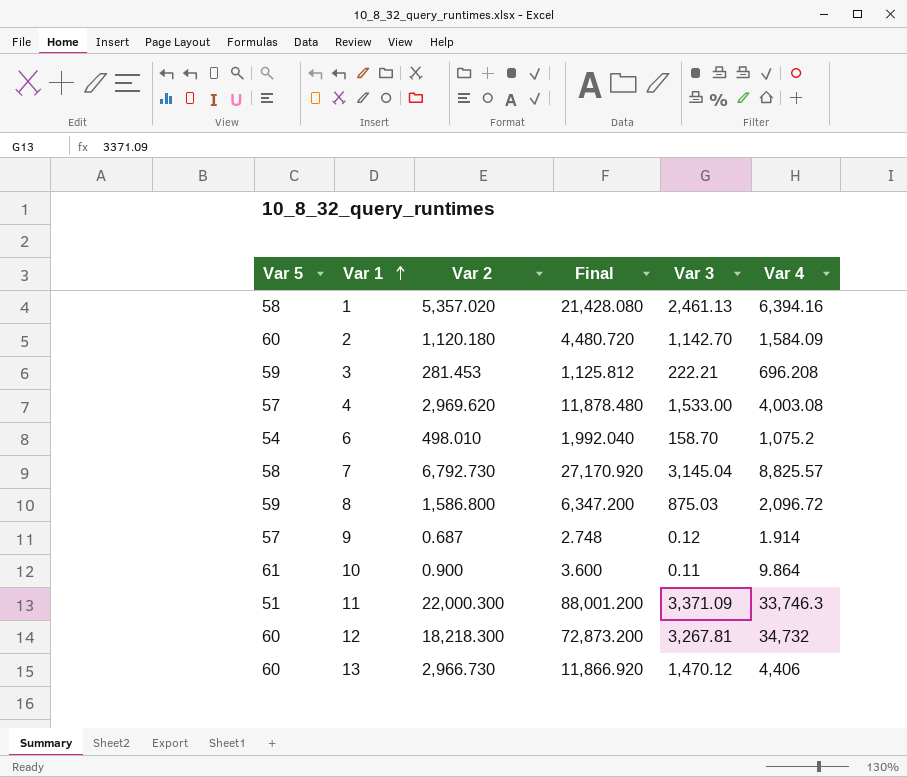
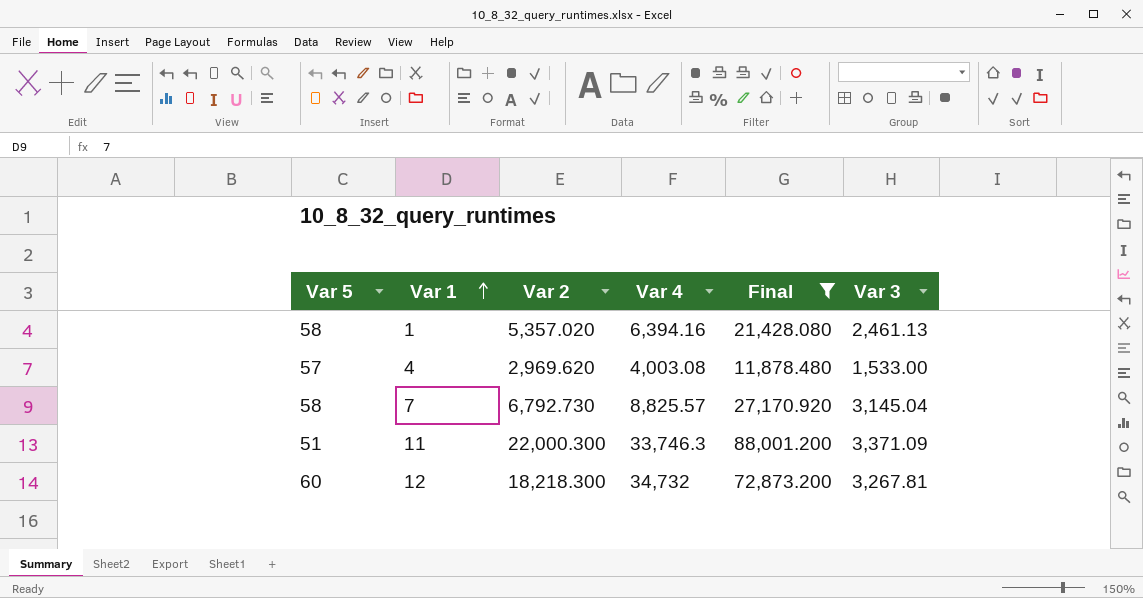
filter: none -> Final >= 11,878.480
column Var 4 | position: 6 -> 4

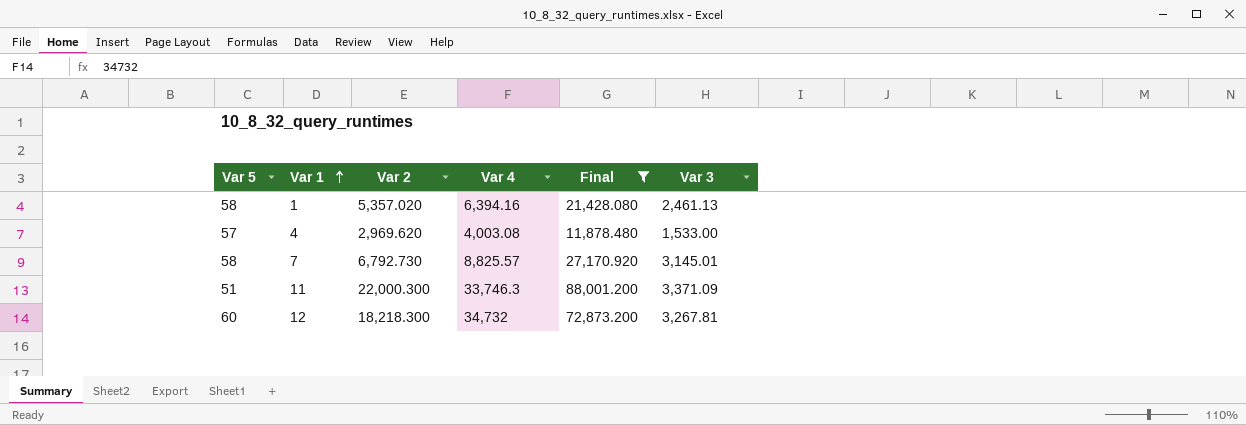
7 | Var 3: 3,145.04 -> 3,145.01

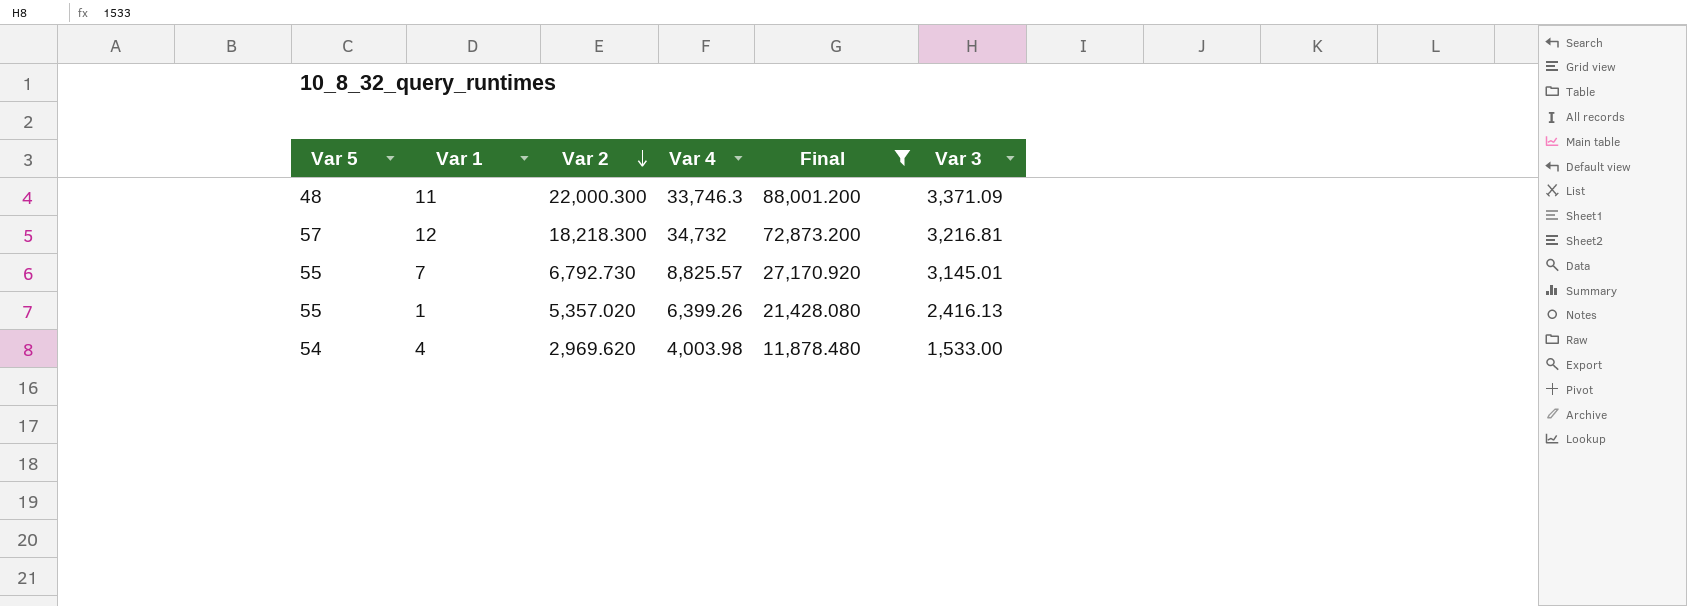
row order: Var 1 ascending -> Var 2 descending
11 | Var 5: 51 -> 48
12 | Var 5: 60 -> 57
12 | Var 3: 3,267.81 -> 3,216.81
7 | Var 5: 58 -> 55
1 | Var 5: 58 -> 55
1 | Var 4: 6,394.16 -> 6,399.26
1 | Var 3: 2,461.13 -> 2,416.13
4 | Var 5: 57 -> 54
4 | Var 4: 4,003.08 -> 4,003.98

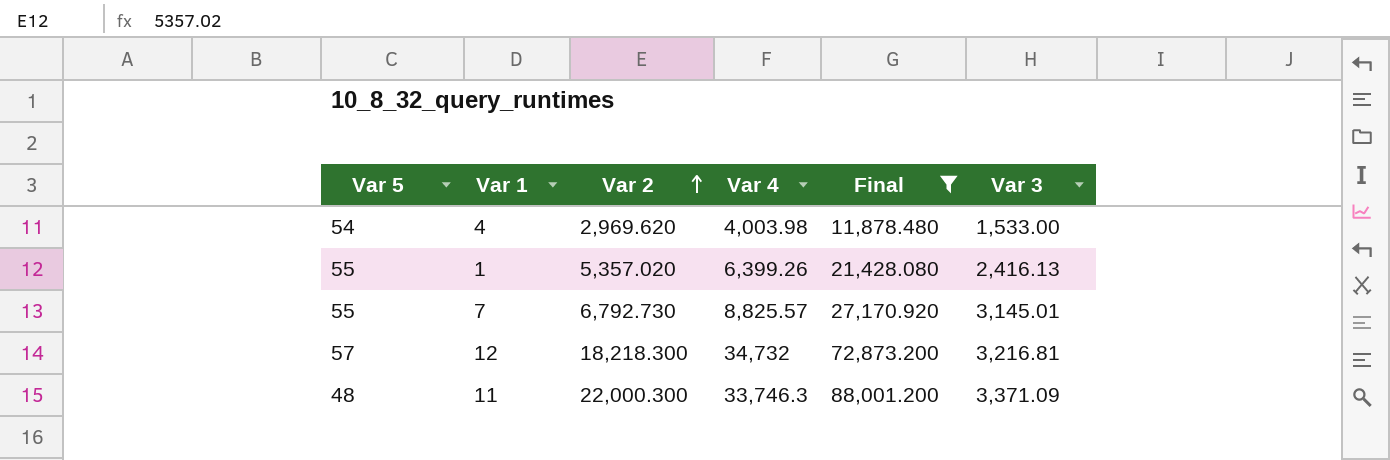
row order: Var 2 descending -> Var 2 ascending

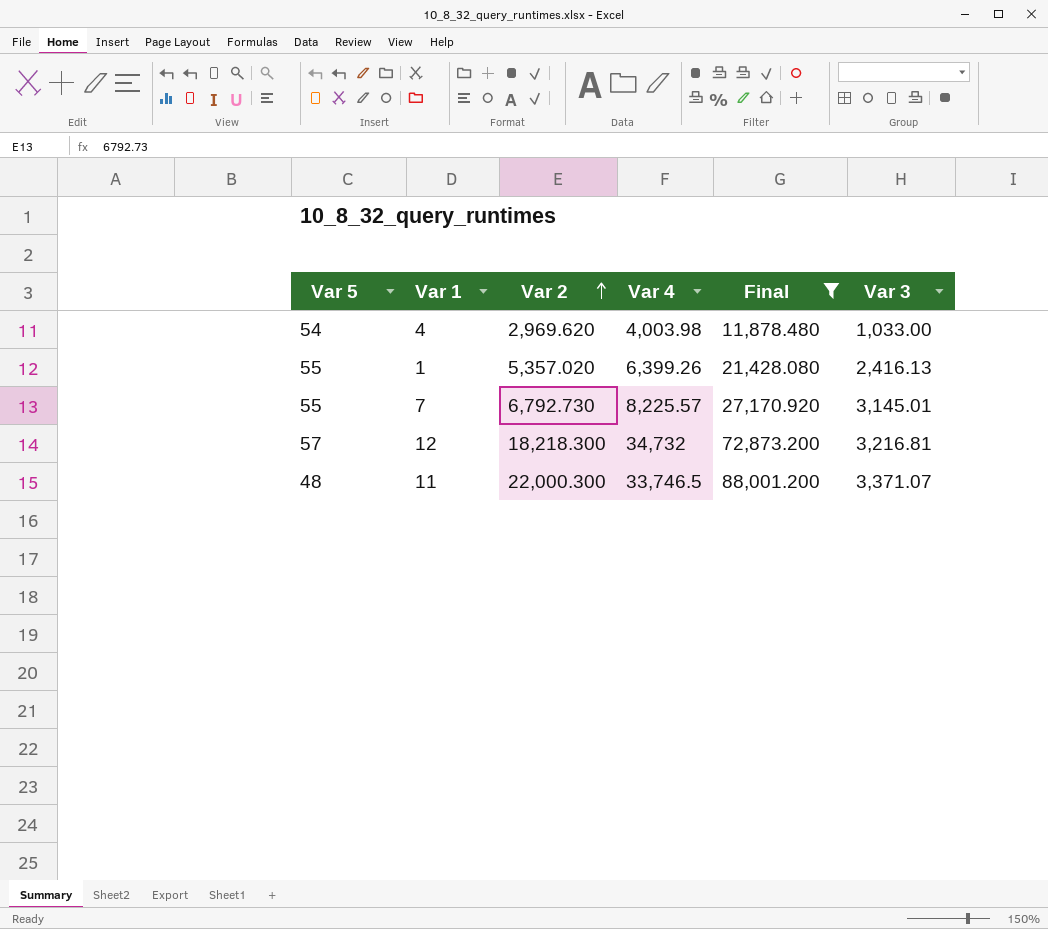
4 | Var 3: 1,533.00 -> 1,033.00
7 | Var 4: 8,825.57 -> 8,225.57
11 | Var 4: 33,746.3 -> 33,746.5
11 | Var 3: 3,371.09 -> 3,371.07

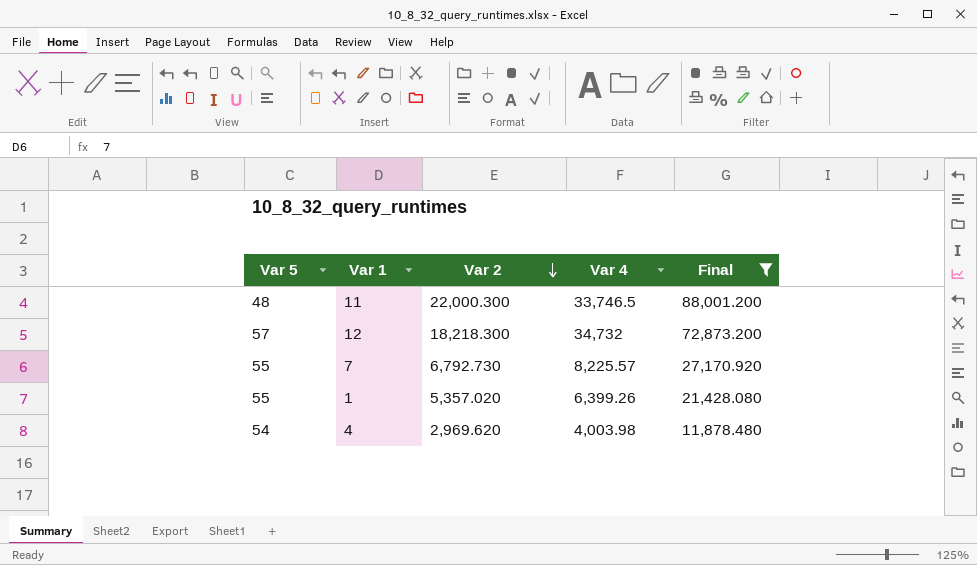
row order: Var 2 ascending -> Var 2 descending
column Var 3 | position: 6 -> none

